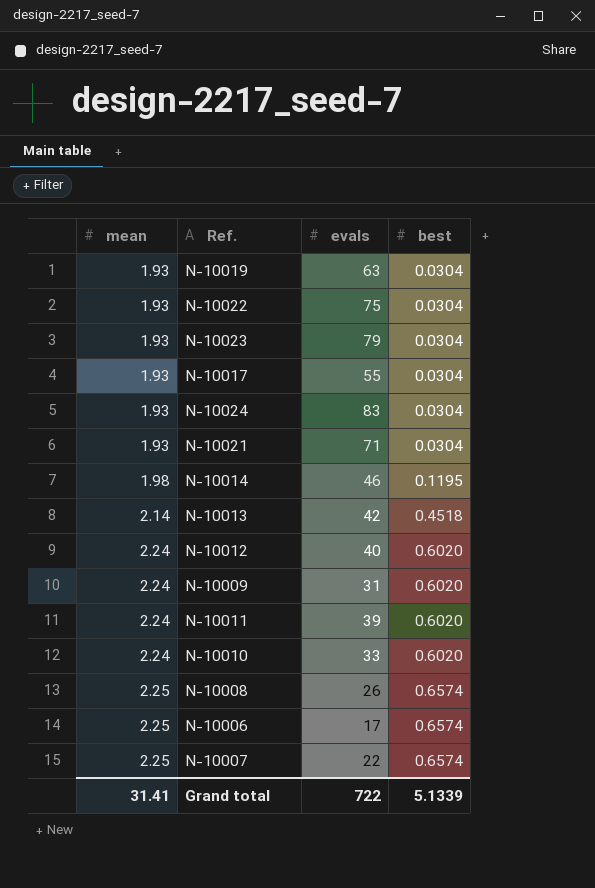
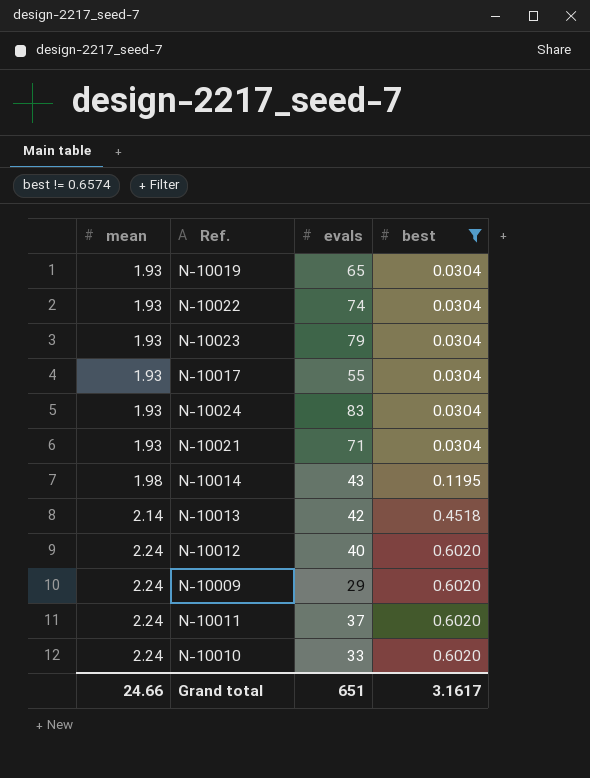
filter: none -> best != 0.6574
N-10019 | evals: 63 -> 65
N-10022 | evals: 75 -> 74
N-10014 | evals: 46 -> 43
N-10009 | evals: 31 -> 29
N-10011 | evals: 39 -> 37
Grand total | mean: 31.41 -> 24.66
Grand total | evals: 722 -> 651
Grand total | best: 5.1339 -> 3.1617

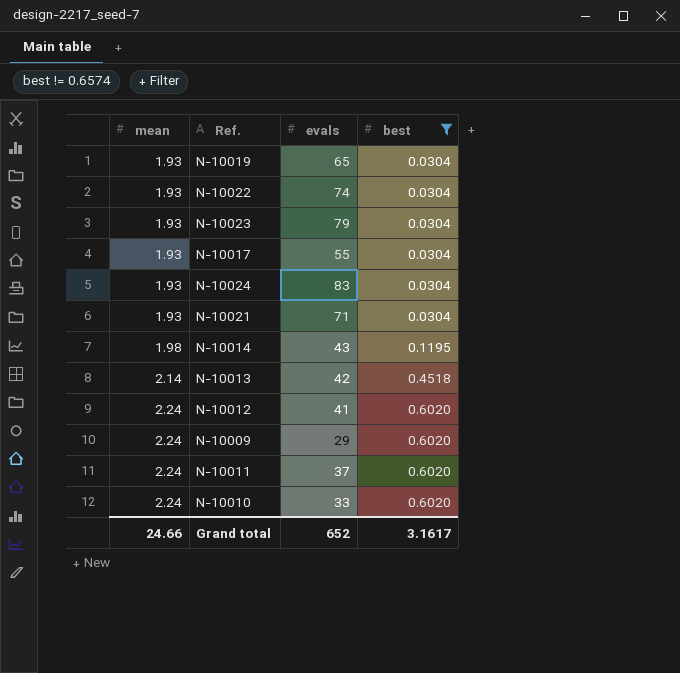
N-10012 | evals: 40 -> 41
Grand total | evals: 651 -> 652

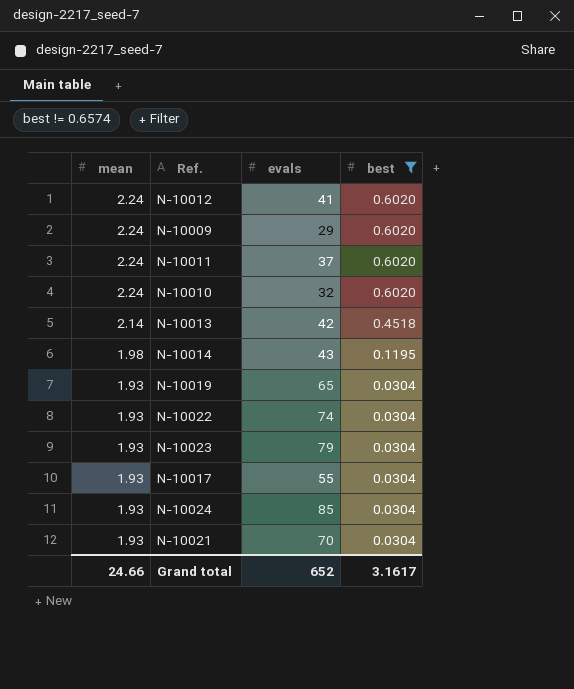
row order: mean ascending -> mean descending
N-10010 | evals: 33 -> 32
N-10024 | evals: 83 -> 85
N-10021 | evals: 71 -> 70

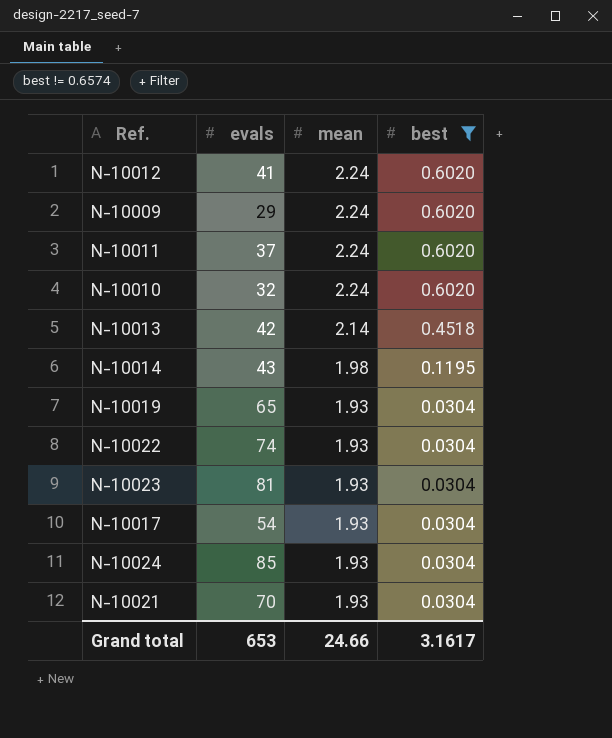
column mean | position: 1 -> 3
N-10023 | evals: 79 -> 81
N-10017 | evals: 55 -> 54
Grand total | evals: 652 -> 653

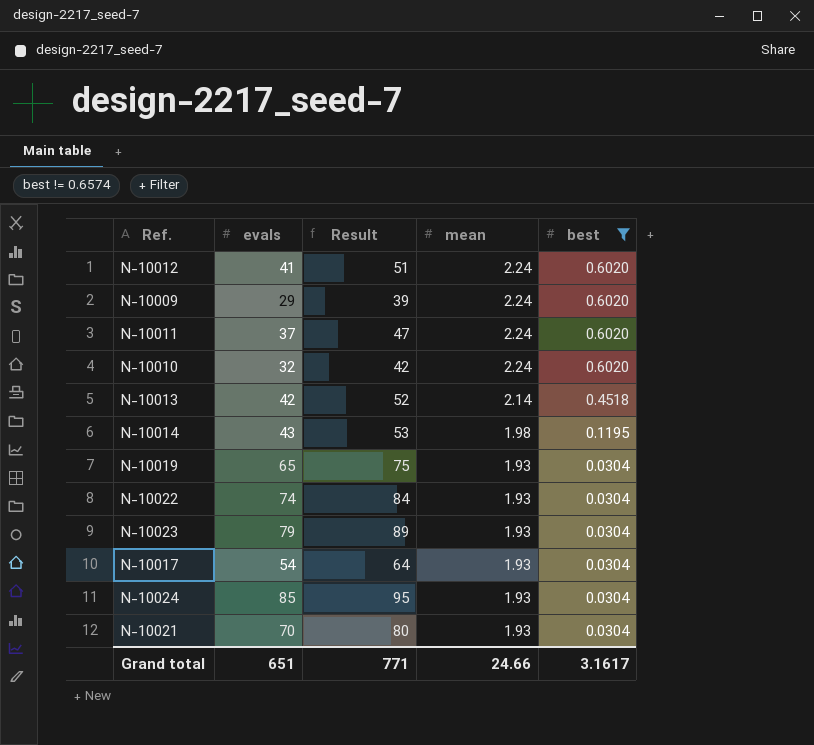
column Result | formula: none -> [evals] + 10
N-10023 | evals: 81 -> 79
Grand total | evals: 653 -> 651

